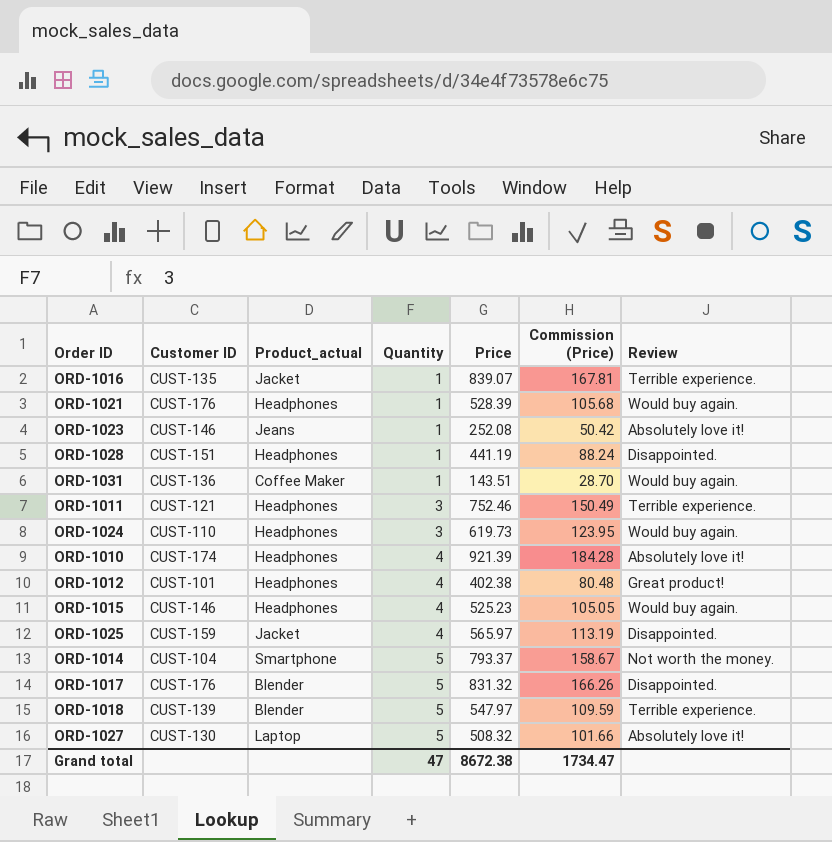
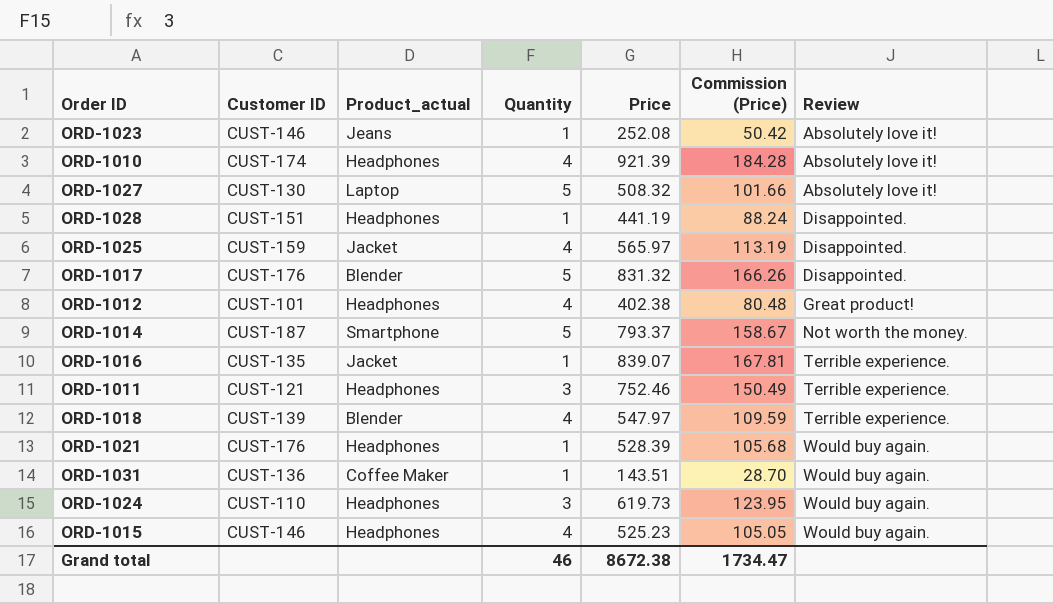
row order: Quantity ascending -> Review ascending
ORD-1014 | Customer ID: CUST-104 -> CUST-187
ORD-1018 | Quantity: 5 -> 4
Grand total | Quantity: 47 -> 46

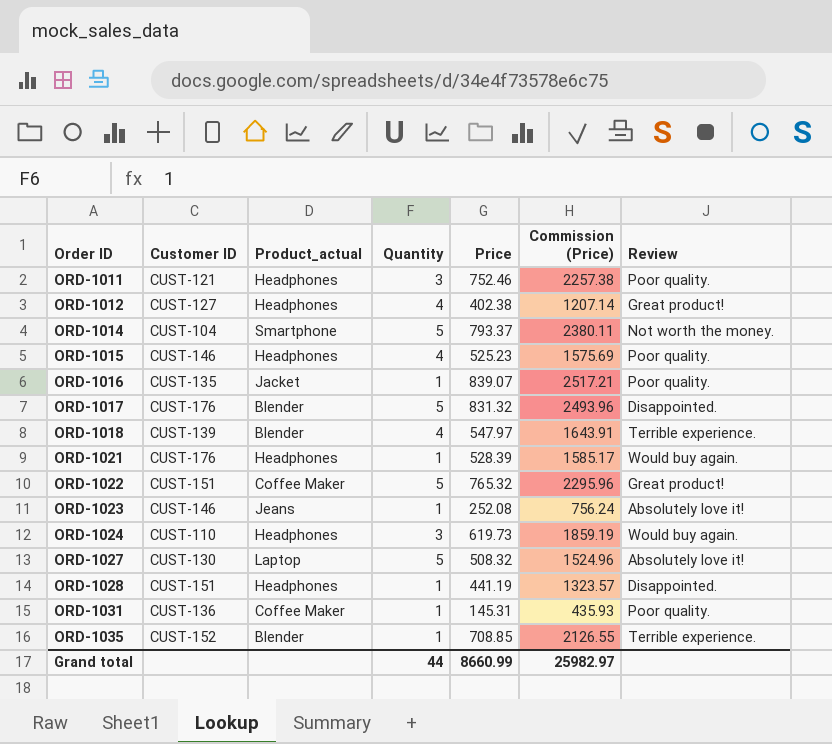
row order: Review ascending -> Order ID ascending
column Commission (Price) | formula: [Price] * 0.2 -> [Price] * 3
row ORD-1010: CUST-174 | Headphones | 4 | 921.39 | 184.28 | Absolutely love it! -> none
row ORD-1025: CUST-159 | Jacket | 4 | 565.97 | 113.19 | Disappointed. -> none
ORD-1011 | Review: Terrible experience. -> Poor quality.
ORD-1012 | Customer ID: CUST-101 -> CUST-127
ORD-1014 | Customer ID: CUST-187 -> CUST-104
ORD-1015 | Review: Would buy again. -> Poor quality.
ORD-1016 | Review: Terrible experience. -> Poor quality.
row ORD-1022: none -> CUST-151 | Coffee Maker | 5 | 765.32 | 2295.96 | Great product!
ORD-1031 | Price: 143.51 -> 145.31
ORD-1031 | Review: Would buy again. -> Poor quality.
row ORD-1035: none -> CUST-152 | Blender | 1 | 708.85 | 2126.55 | Terrible experience.
Grand total | Quantity: 46 -> 44
Grand total | Price: 8672.38 -> 8660.99
Grand total | Commission (Price): 1734.47 -> 25982.97

